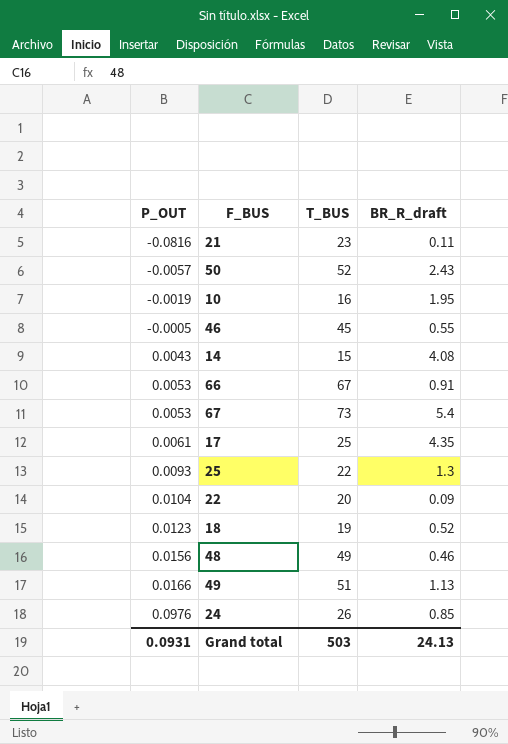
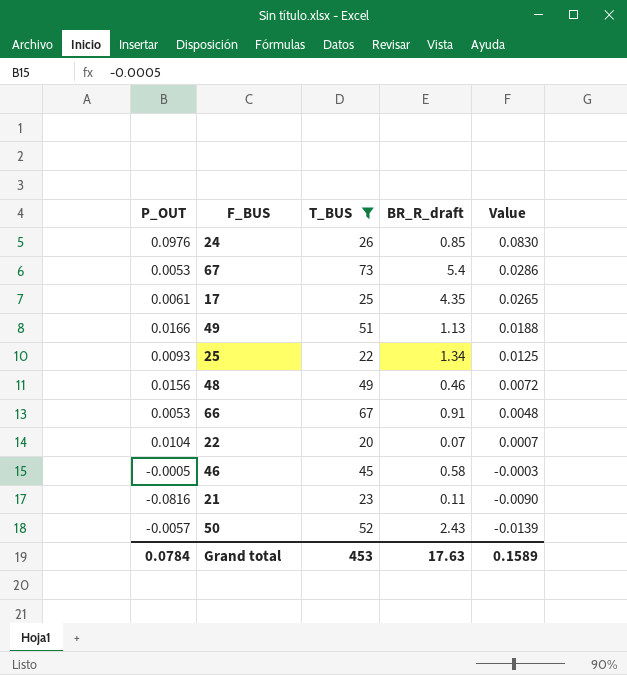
filter: none -> T_BUS >= 20
row order: P_OUT ascending -> Value descending
column Value | formula: none -> [P_OUT] * [BR_R_draft]
25 | BR_R_draft: 1.3 -> 1.34
22 | BR_R_draft: 0.09 -> 0.07
46 | BR_R_draft: 0.55 -> 0.58
Grand total | P_OUT: 0.0931 -> 0.0784
Grand total | T_BUS: 503 -> 453
Grand total | BR_R_draft: 24.13 -> 17.63

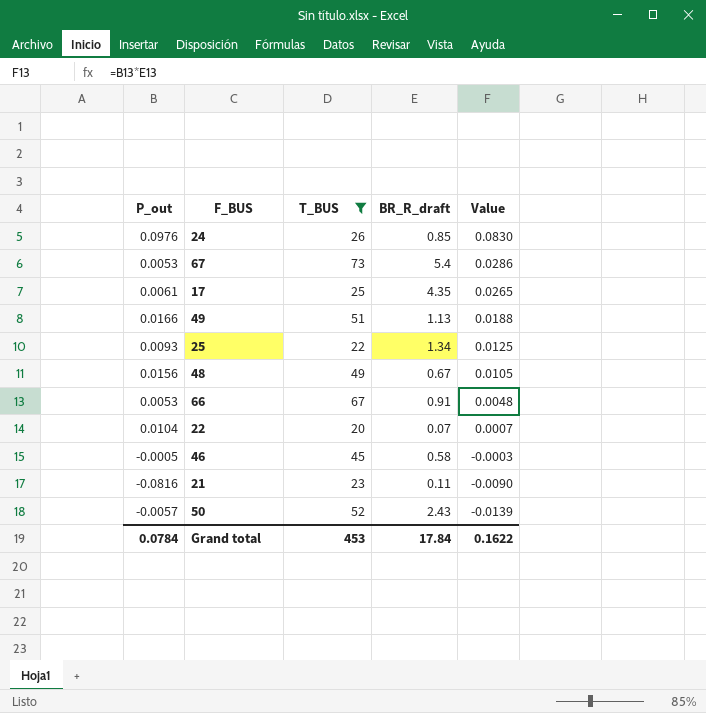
column name: P_OUT -> P_out
48 | BR_R_draft: 0.46 -> 0.67
48 | Value: 0.0072 -> 0.0105
Grand total | BR_R_draft: 17.63 -> 17.84
Grand total | Value: 0.1589 -> 0.1622

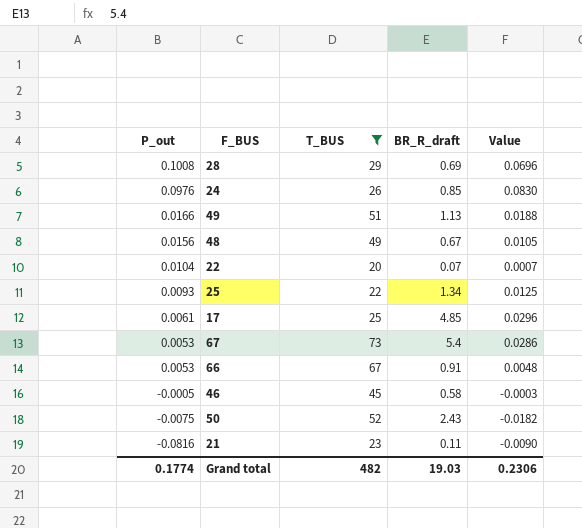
row order: Value descending -> P_out descending
row 28: none -> 0.1008 | 29 | 0.69 | 0.0696
17 | BR_R_draft: 4.35 -> 4.85
17 | Value: 0.0265 -> 0.0296
50 | P_out: -0.0057 -> -0.0075
50 | Value: -0.0139 -> -0.0182
Grand total | P_out: 0.0784 -> 0.1774
Grand total | T_BUS: 453 -> 482
Grand total | BR_R_draft: 17.84 -> 19.03
Grand total | Value: 0.1622 -> 0.2306

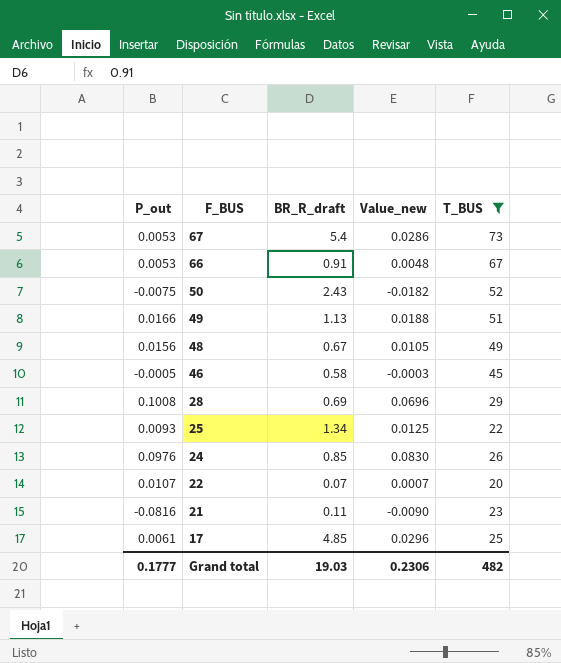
row order: P_out descending -> F_BUS descending
column name: Value -> Value_new
column T_BUS | position: 3 -> 5
22 | P_out: 0.0104 -> 0.0107
Grand total | P_out: 0.1774 -> 0.1777

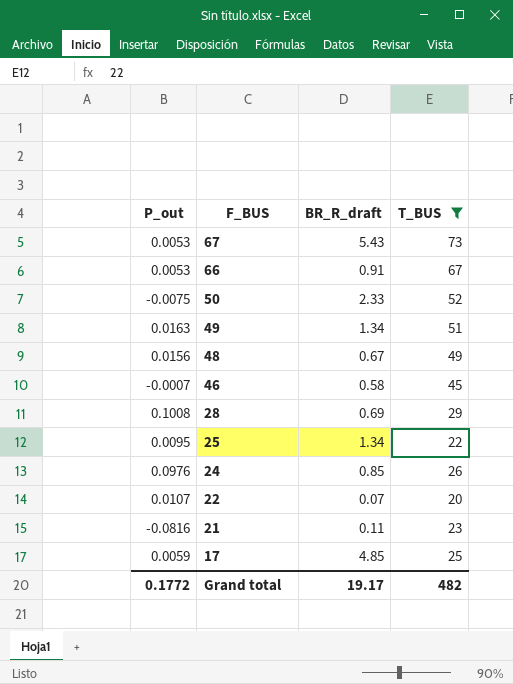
column Value_new | formula: [P_out] * [BR_R_draft] -> none
67 | BR_R_draft: 5.4 -> 5.43
50 | BR_R_draft: 2.43 -> 2.33
49 | P_out: 0.0166 -> 0.0163
49 | BR_R_draft: 1.13 -> 1.34
46 | P_out: -0.0005 -> -0.0007
25 | P_out: 0.0093 -> 0.0095
17 | P_out: 0.0061 -> 0.0059
Grand total | P_out: 0.1777 -> 0.1772
Grand total | BR_R_draft: 19.03 -> 19.17

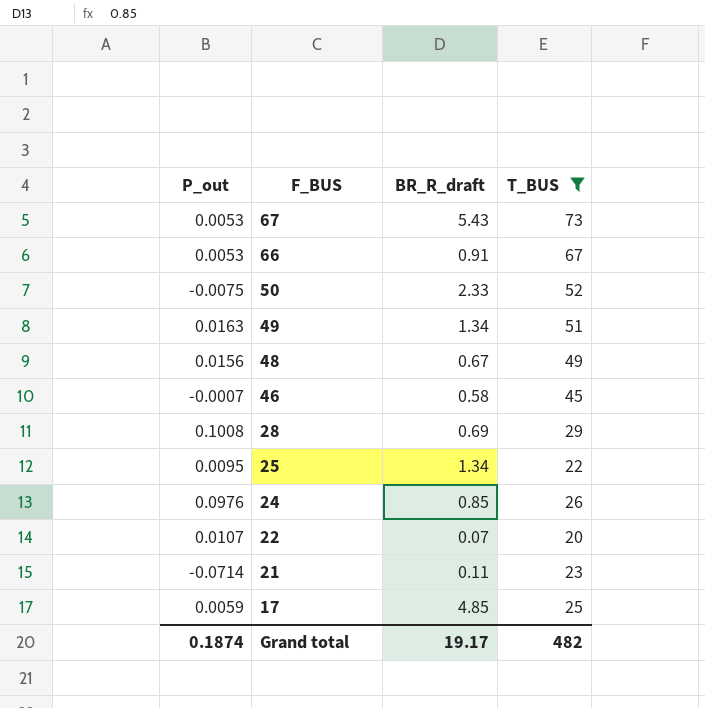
21 | P_out: -0.0816 -> -0.0714
Grand total | P_out: 0.1772 -> 0.1874

